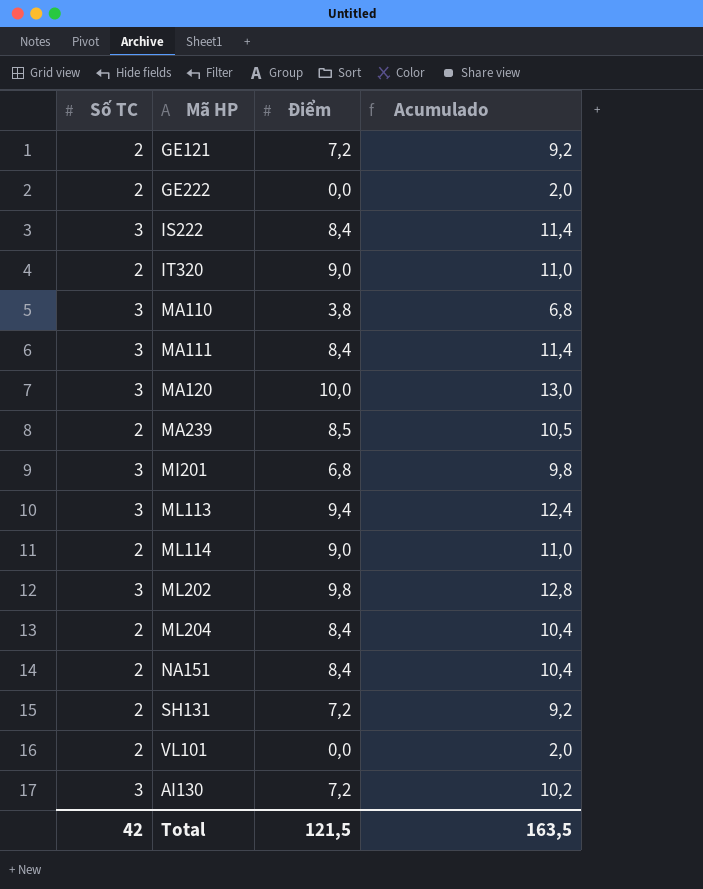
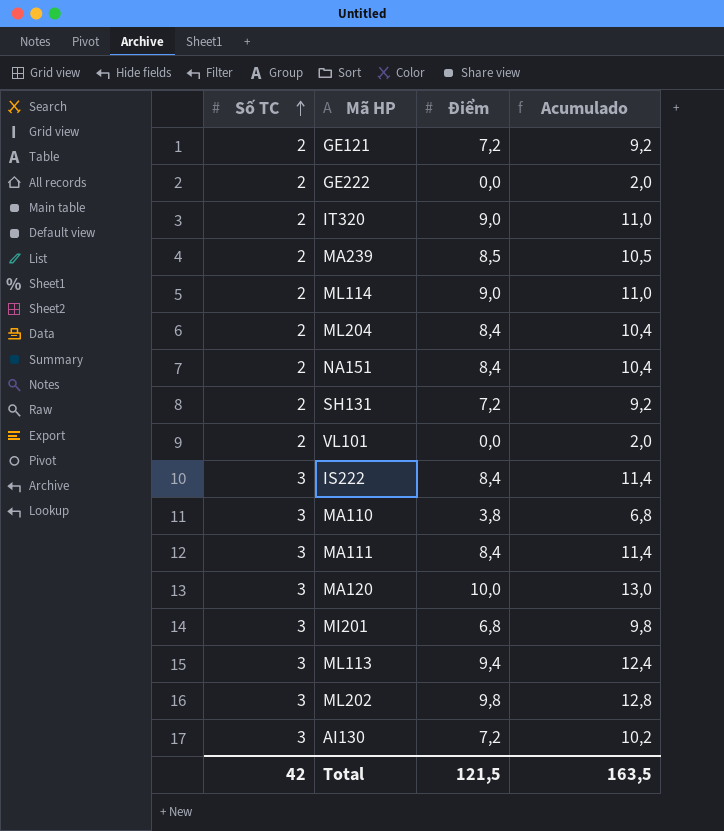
row order: none -> Số TC ascending

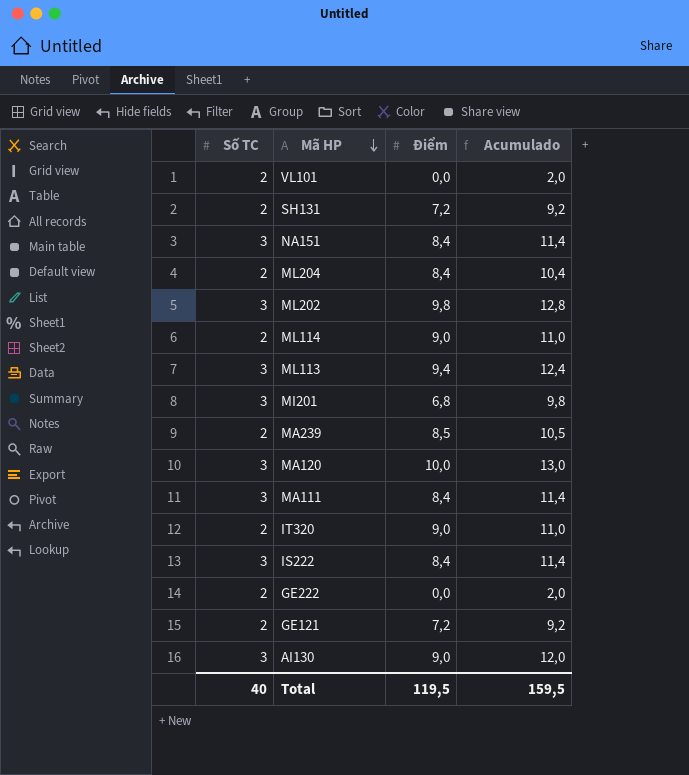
row order: Số TC ascending -> Mã HP descending
row MA110: 3 | 3,8 | 6,8 -> none
NA151 | Số TC: 2 -> 3
NA151 | Acumulado: 10,4 -> 11,4
AI130 | Điểm: 7,2 -> 9,0
AI130 | Acumulado: 10,2 -> 12,0
Total | Số TC: 42 -> 40
Total | Điểm: 121,5 -> 119,5
Total | Acumulado: 163,5 -> 159,5

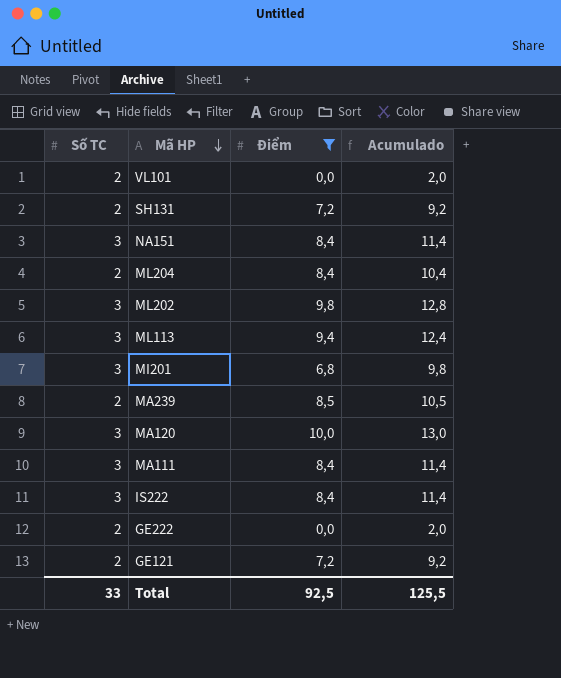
filter: none -> Điểm != 9,0
Total | Số TC: 40 -> 33
Total | Điểm: 119,5 -> 92,5
Total | Acumulado: 159,5 -> 125,5

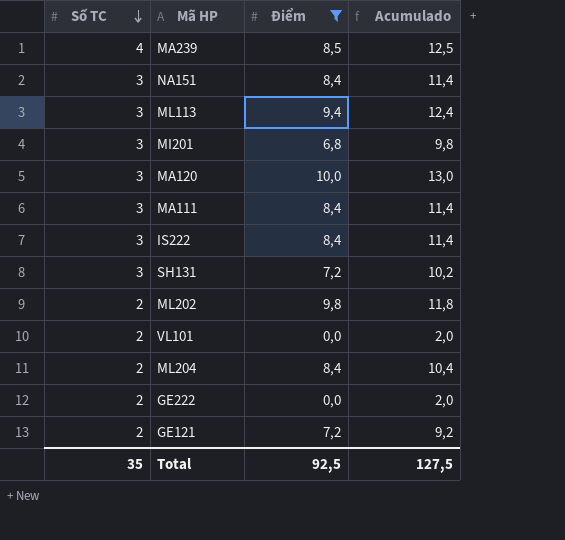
row order: Mã HP descending -> Số TC descending
MA239 | Số TC: 2 -> 4
MA239 | Acumulado: 10,5 -> 12,5
SH131 | Số TC: 2 -> 3
SH131 | Acumulado: 9,2 -> 10,2
ML202 | Số TC: 3 -> 2
ML202 | Acumulado: 12,8 -> 11,8
Total | Số TC: 33 -> 35
Total | Acumulado: 125,5 -> 127,5

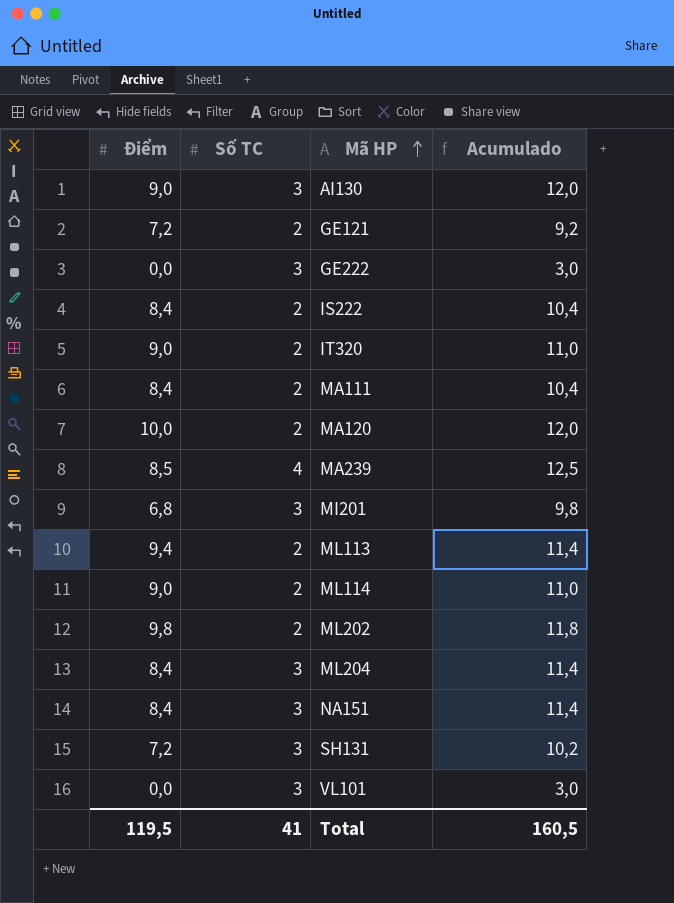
filter: Điểm != 9,0 -> none
row order: Số TC descending -> Mã HP ascending
column Điểm | position: 3 -> 1
GE222 | Số TC: 2 -> 3
GE222 | Acumulado: 2,0 -> 3,0
IS222 | Số TC: 3 -> 2
IS222 | Acumulado: 11,4 -> 10,4
MA111 | Số TC: 3 -> 2
MA111 | Acumulado: 11,4 -> 10,4
MA120 | Số TC: 3 -> 2
MA120 | Acumulado: 13,0 -> 12,0
ML113 | Số TC: 3 -> 2
ML113 | Acumulado: 12,4 -> 11,4
ML204 | Số TC: 2 -> 3
ML204 | Acumulado: 10,4 -> 11,4
VL101 | Số TC: 2 -> 3
VL101 | Acumulado: 2,0 -> 3,0
Total | Điểm: 92,5 -> 119,5
Total | Số TC: 35 -> 41
Total | Acumulado: 127,5 -> 160,5

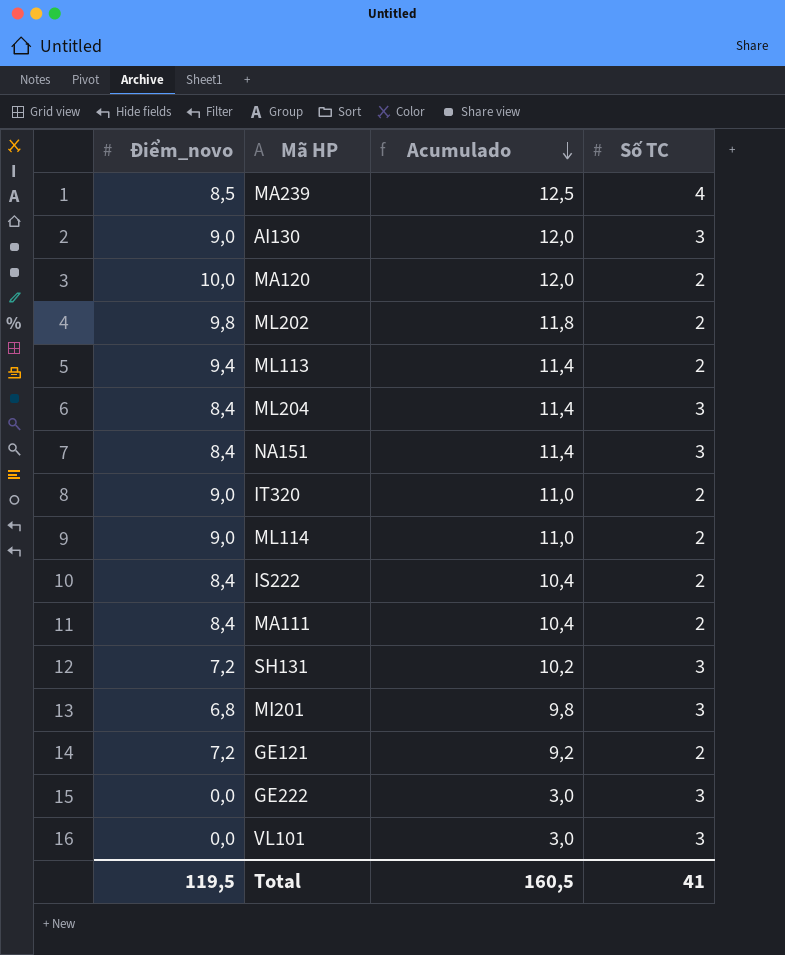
row order: Mã HP ascending -> Acumulado descending
column name: Điểm -> Điểm_novo
column Số TC | position: 2 -> 4

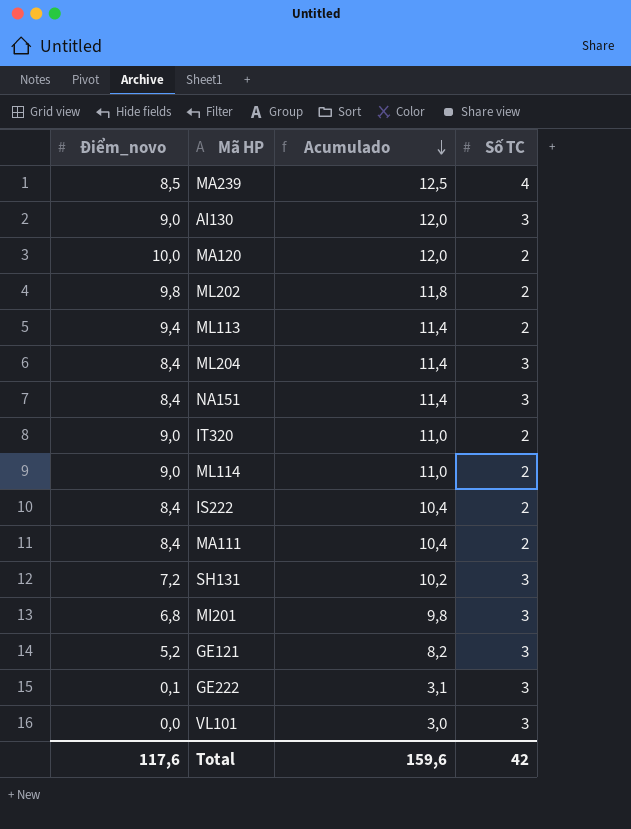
GE121 | Điểm_novo: 7,2 -> 5,2
GE121 | Acumulado: 9,2 -> 8,2
GE121 | Số TC: 2 -> 3
GE222 | Điểm_novo: 0,0 -> 0,1
GE222 | Acumulado: 3,0 -> 3,1
Total | Điểm_novo: 119,5 -> 117,6
Total | Acumulado: 160,5 -> 159,6
Total | Số TC: 41 -> 42

